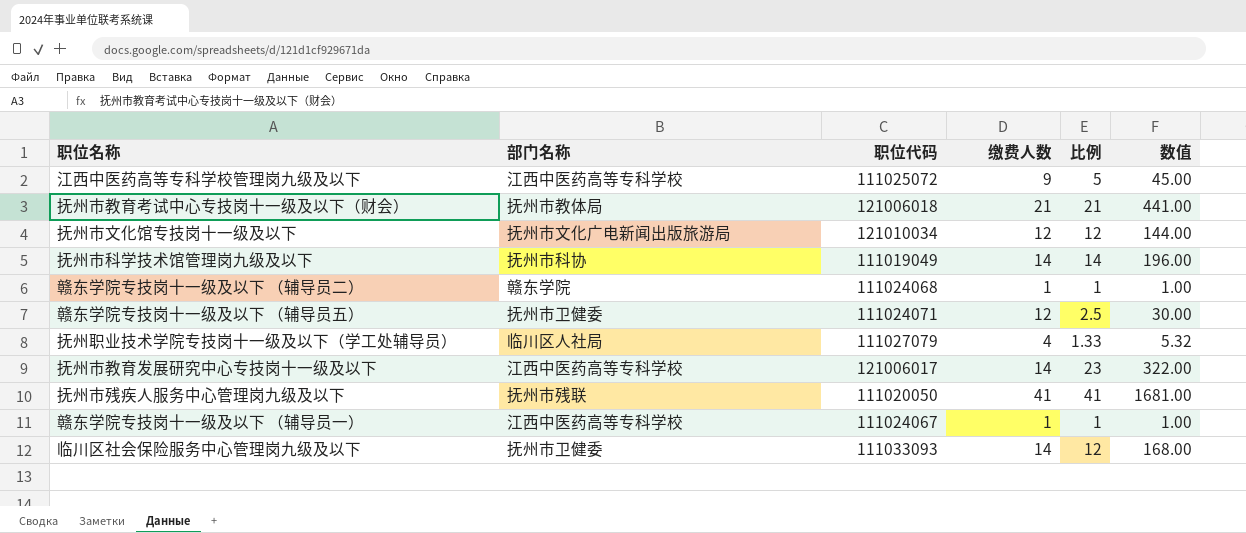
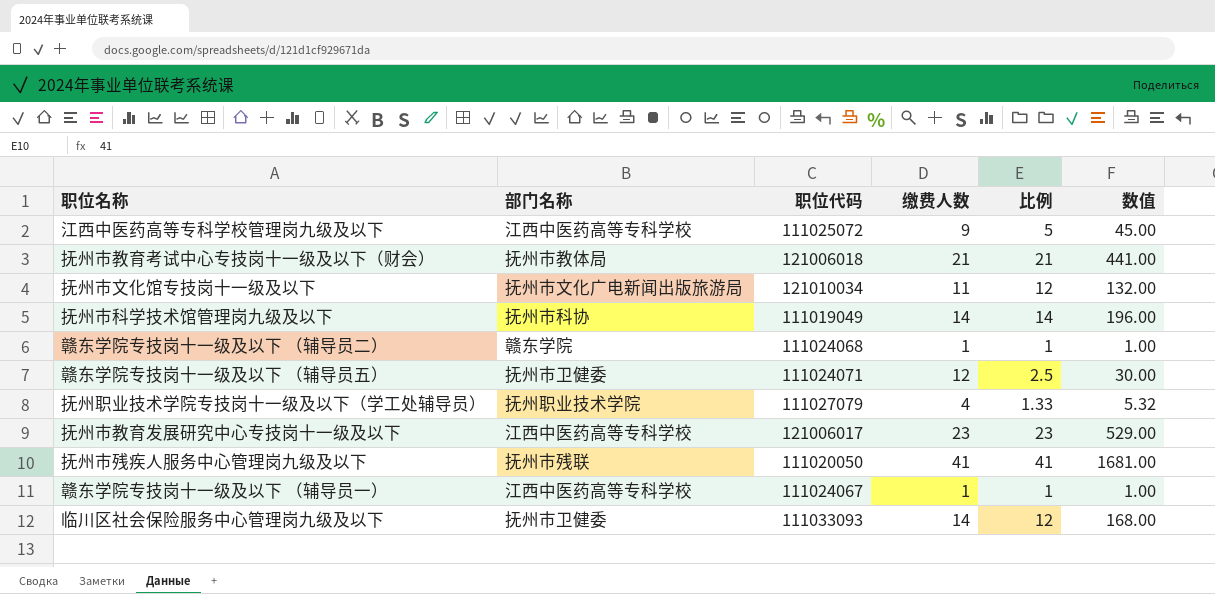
抚州市文化馆专技岗十一级及以下 | 缴费人数: 12 -> 11
抚州市文化馆专技岗十一级及以下 | 数值: 144.00 -> 132.00
抚州职业技术学院专技岗十一级及以下（学工处辅导员） | 部门名称: 临川区人社局 -> 抚州职业技术学院
抚州市教育发展研究中心专技岗十一级及以下 | 缴费人数: 14 -> 23
抚州市教育发展研究中心专技岗十一级及以下 | 数值: 322.00 -> 529.00

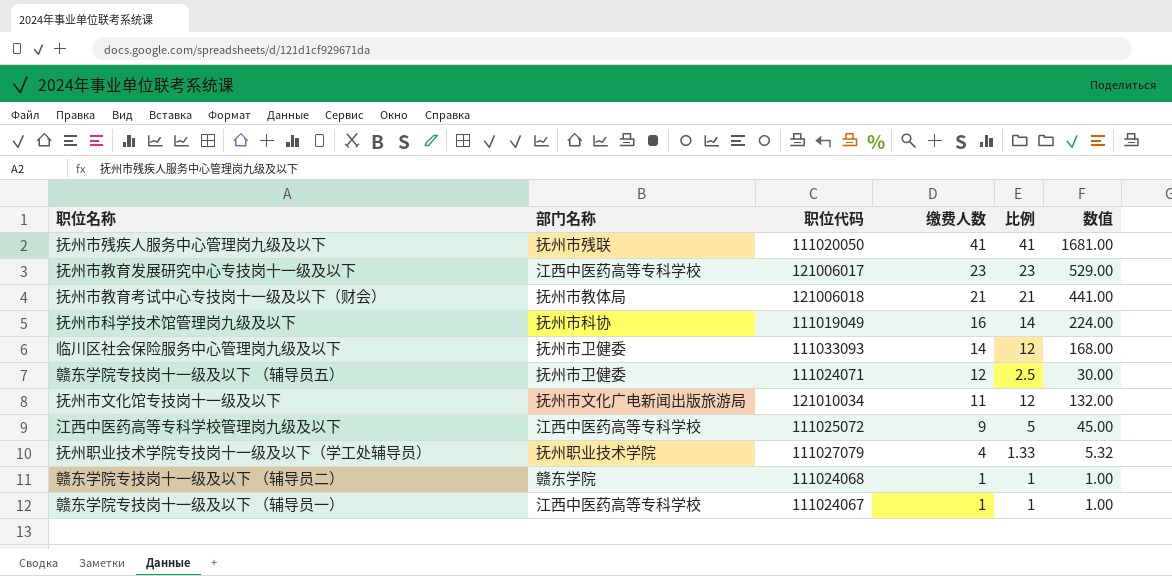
row order: none -> 缴费人数 descending
抚州市科学技术馆管理岗九级及以下 | 缴费人数: 14 -> 16
抚州市科学技术馆管理岗九级及以下 | 数值: 196.00 -> 224.00

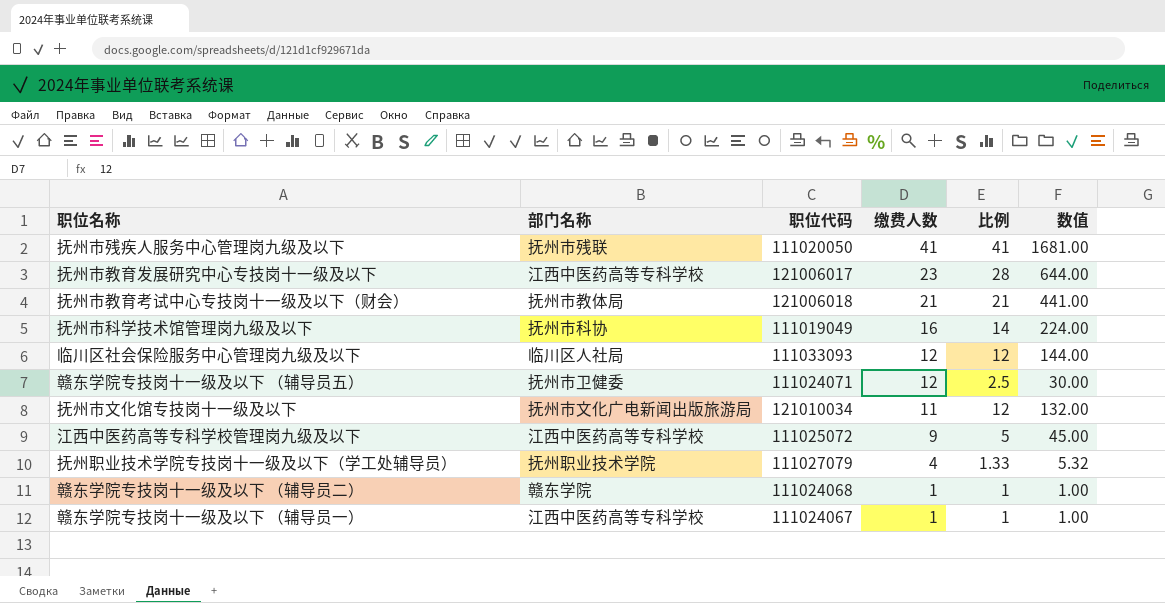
抚州市教育发展研究中心专技岗十一级及以下 | 比例: 23 -> 28
抚州市教育发展研究中心专技岗十一级及以下 | 数值: 529.00 -> 644.00
临川区社会保险服务中心管理岗九级及以下 | 部门名称: 抚州市卫健委 -> 临川区人社局
临川区社会保险服务中心管理岗九级及以下 | 缴费人数: 14 -> 12
临川区社会保险服务中心管理岗九级及以下 | 数值: 168.00 -> 144.00

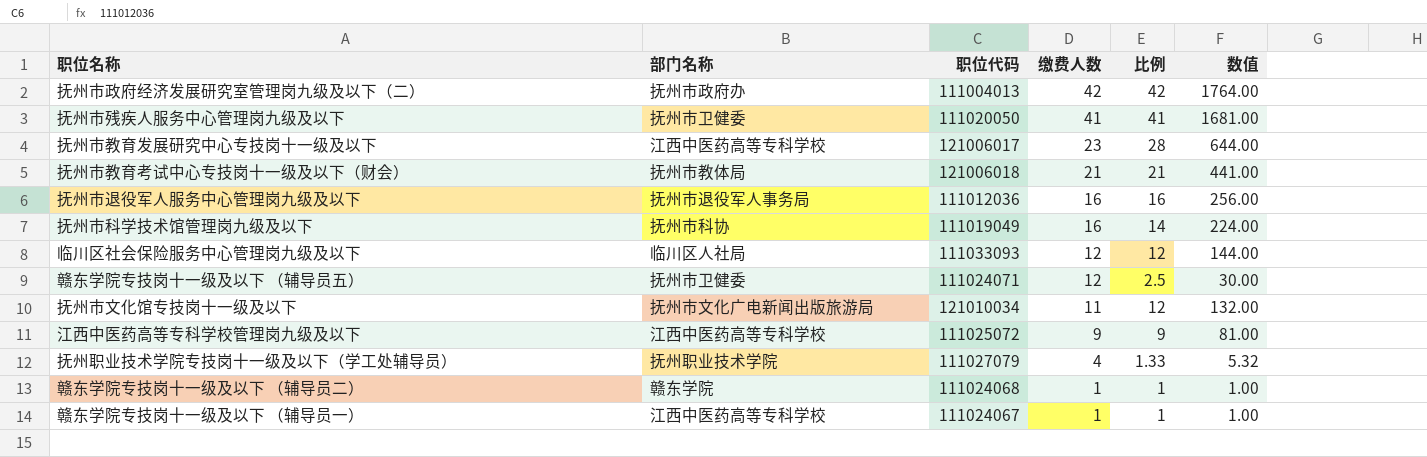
row 抚州市政府经济发展研究室管理岗九级及以下（二）: none -> 抚州市政府办 | 111004013 | 42 | 42 | 1764.00
抚州市残疾人服务中心管理岗九级及以下 | 部门名称: 抚州市残联 -> 抚州市卫健委
row 抚州市退役军人服务中心管理岗九级及以下: none -> 抚州市退役军人事务局 | 111012036 | 16 | 16 | 256.00
江西中医药高等专科学校管理岗九级及以下 | 比例: 5 -> 9
江西中医药高等专科学校管理岗九级及以下 | 数值: 45.00 -> 81.00

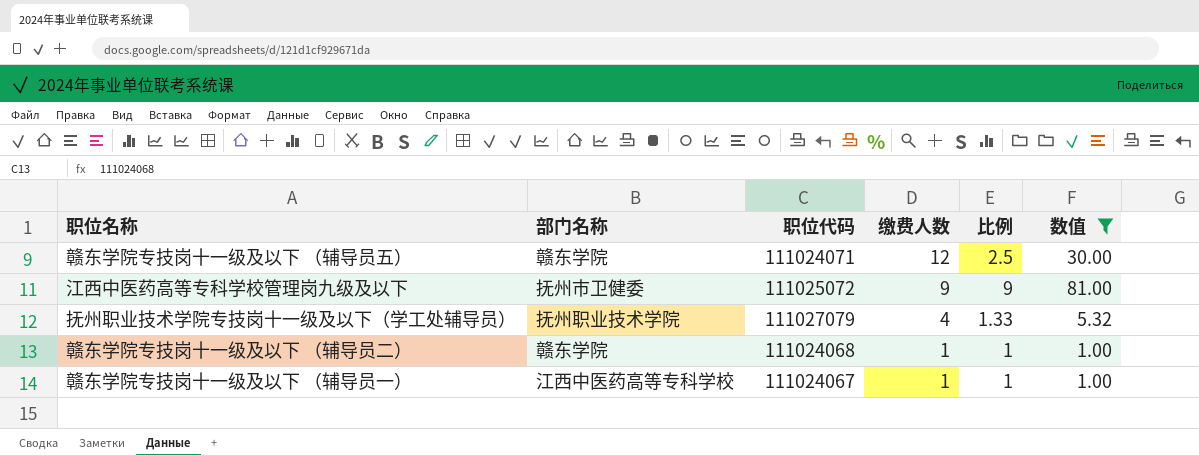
filter: none -> 数值 <= 81.00
赣东学院专技岗十一级及以下 （辅导员五） | 部门名称: 抚州市卫健委 -> 赣东学院
江西中医药高等专科学校管理岗九级及以下 | 部门名称: 江西中医药高等专科学校 -> 抚州市卫健委

